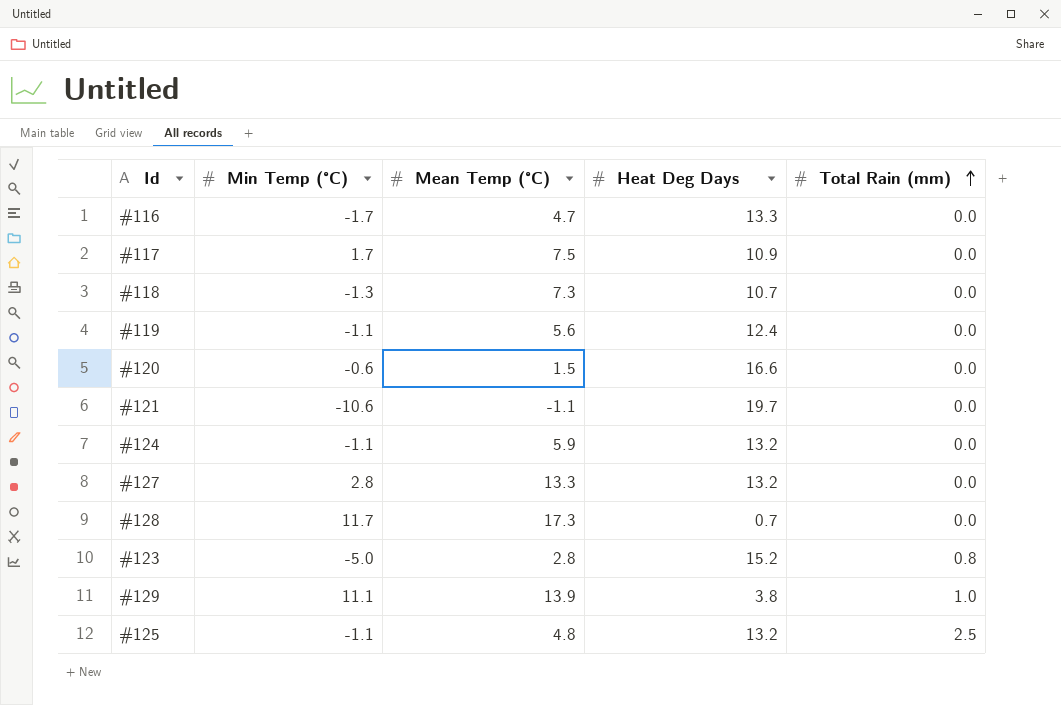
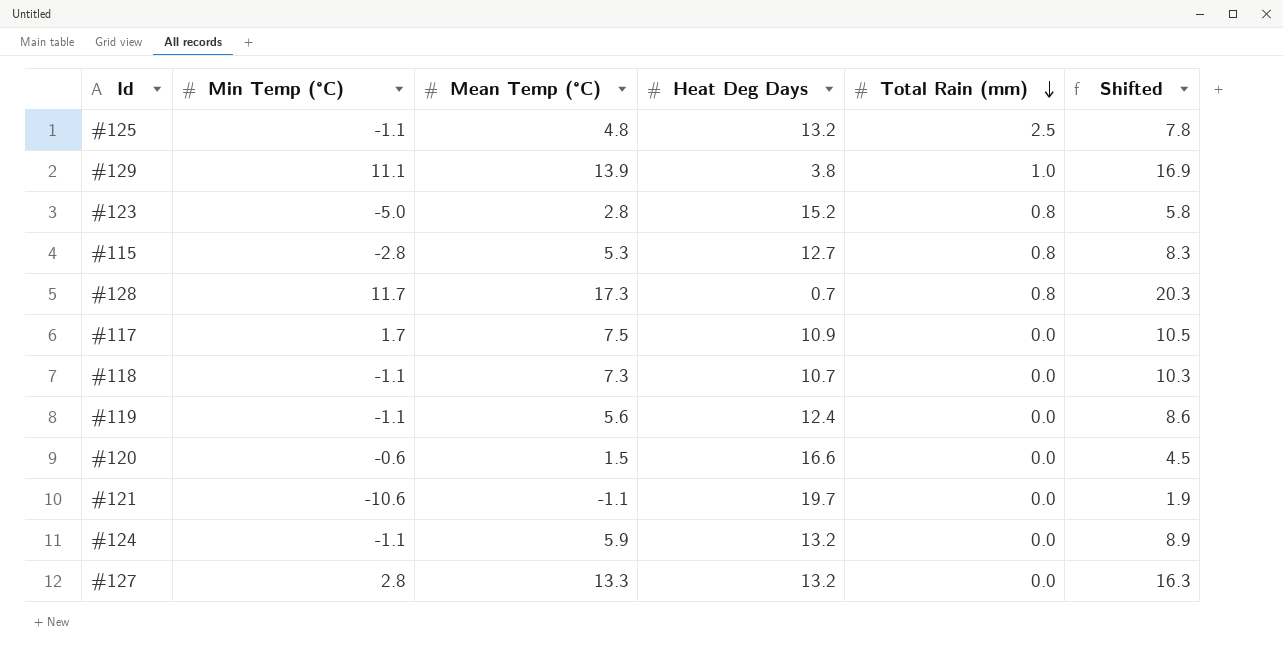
row order: Total Rain (mm) ascending -> Total Rain (mm) descending
column Shifted | formula: none -> [Mean Temp (°C)] + 3
row #116: -1.7 | 4.7 | 13.3 | 0.0 -> none
row #115: none -> -2.8 | 5.3 | 12.7 | 0.8 | 8.3
#128 | Total Rain (mm): 0.0 -> 0.8
#118 | Min Temp (°C): -1.3 -> -1.1

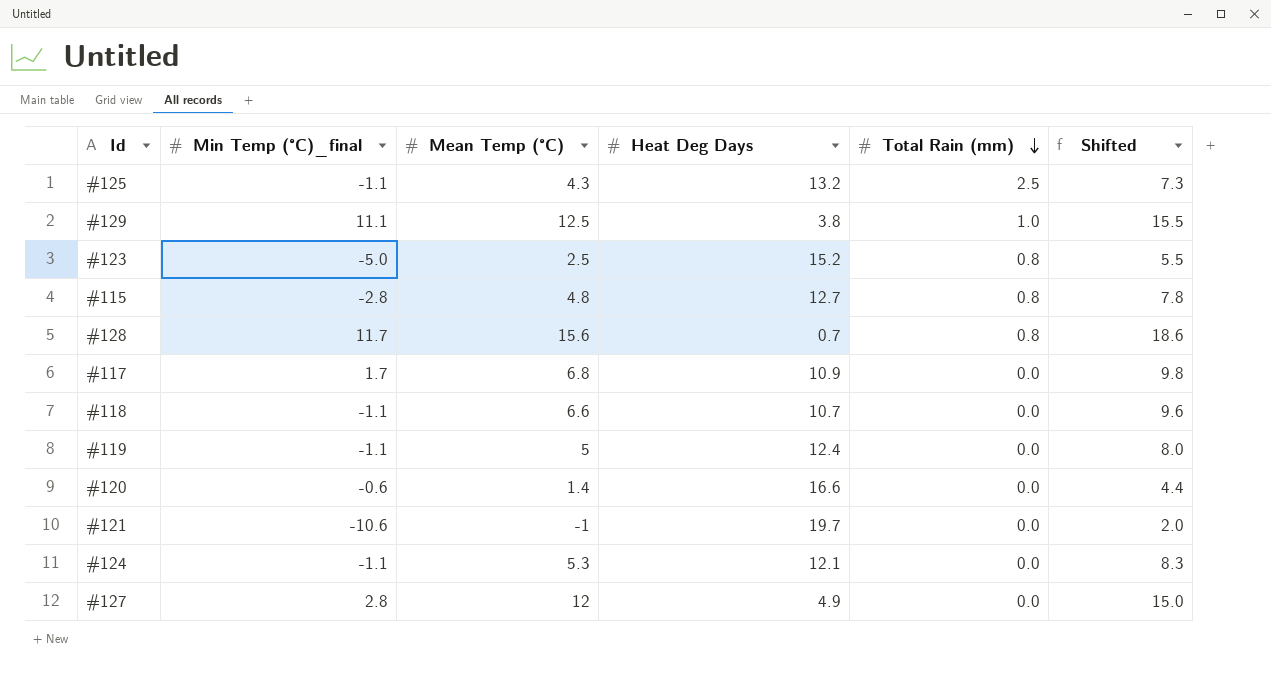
column name: Min Temp (°C) -> Min Temp (°C)_final
#125 | Mean Temp (°C): 4.8 -> 4.3
#125 | Shifted: 7.8 -> 7.3
#129 | Mean Temp (°C): 13.9 -> 12.5
#129 | Shifted: 16.9 -> 15.5
#123 | Mean Temp (°C): 2.8 -> 2.5
#123 | Shifted: 5.8 -> 5.5
#115 | Mean Temp (°C): 5.3 -> 4.8
#115 | Shifted: 8.3 -> 7.8
#128 | Mean Temp (°C): 17.3 -> 15.6
#128 | Shifted: 20.3 -> 18.6
#117 | Mean Temp (°C): 7.5 -> 6.8
#117 | Shifted: 10.5 -> 9.8
#118 | Mean Temp (°C): 7.3 -> 6.6
#118 | Shifted: 10.3 -> 9.6
#119 | Mean Temp (°C): 5.6 -> 5
#119 | Shifted: 8.6 -> 8.0
#120 | Mean Temp (°C): 1.5 -> 1.4
#120 | Shifted: 4.5 -> 4.4
#121 | Mean Temp (°C): -1.1 -> -1
#121 | Shifted: 1.9 -> 2.0
#124 | Mean Temp (°C): 5.9 -> 5.3
#124 | Heat Deg Days: 13.2 -> 12.1
#124 | Shifted: 8.9 -> 8.3
#127 | Mean Temp (°C): 13.3 -> 12
#127 | Heat Deg Days: 13.2 -> 4.9
#127 | Shifted: 16.3 -> 15.0

